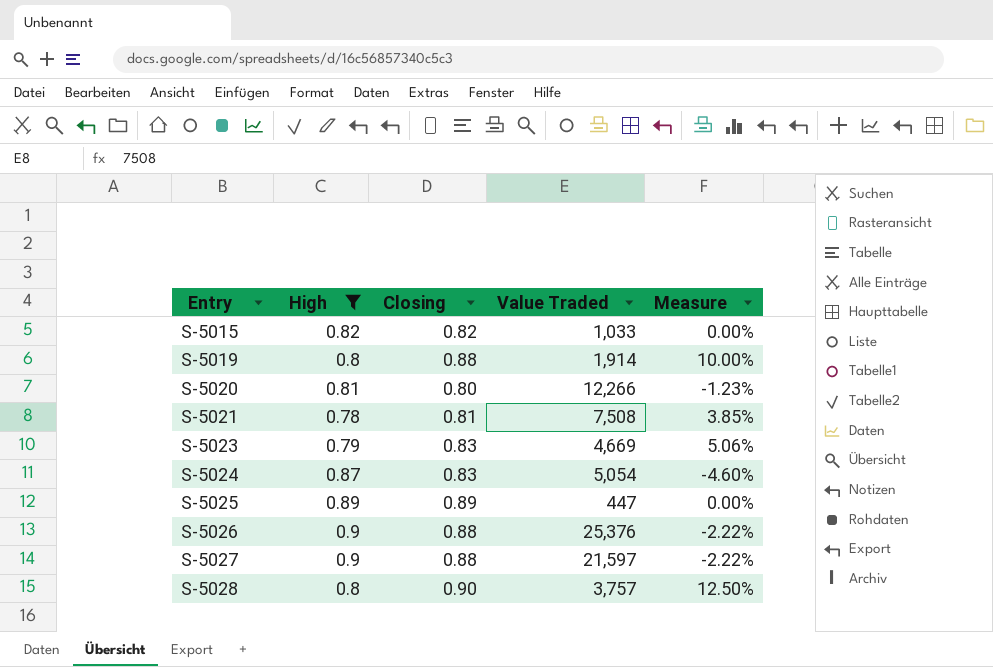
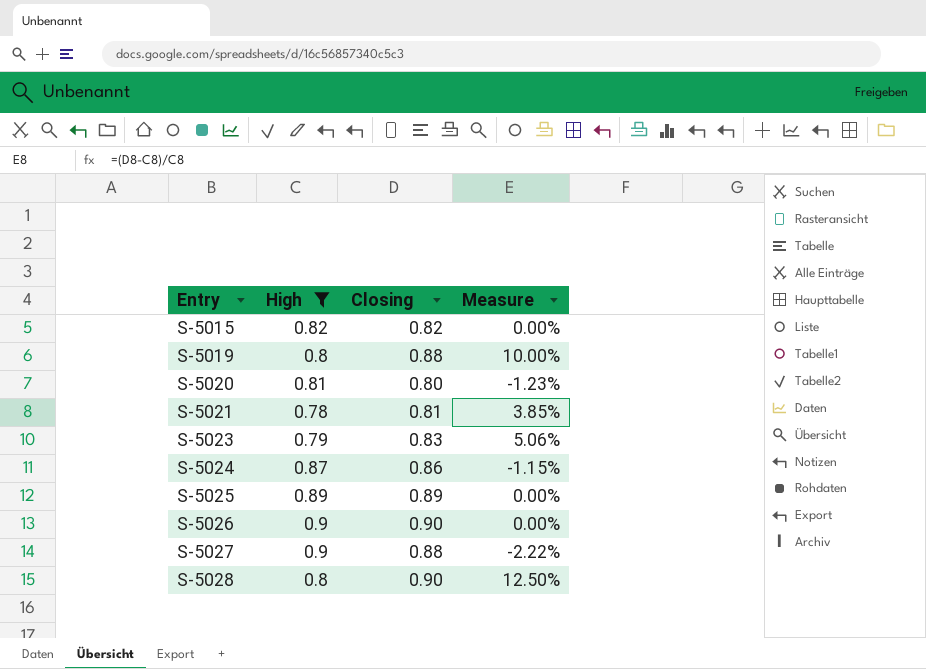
column Value Traded | position: 4 -> none
S-5024 | Closing: 0.83 -> 0.86
S-5024 | Measure: -4.60% -> -1.15%
S-5026 | Closing: 0.88 -> 0.90
S-5026 | Measure: -2.22% -> 0.00%

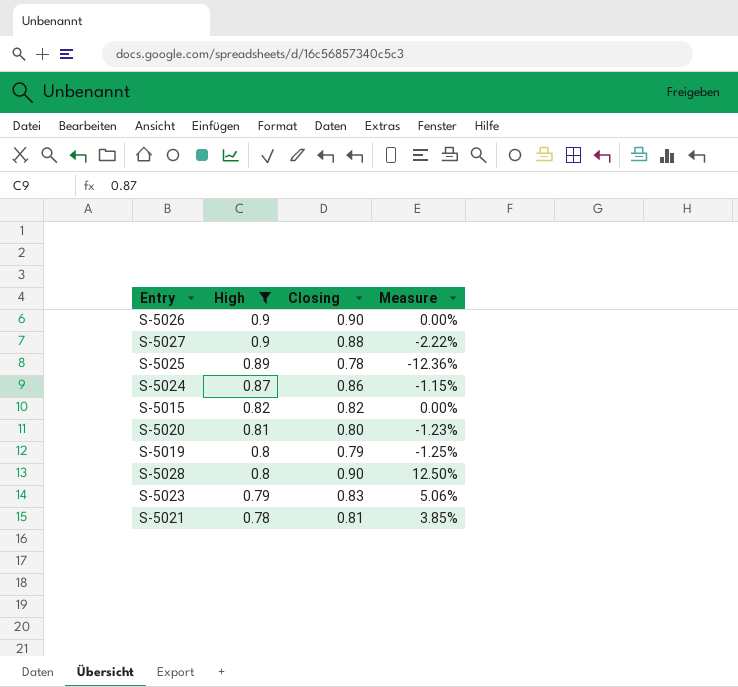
row order: Entry ascending -> High descending
S-5025 | Closing: 0.89 -> 0.78
S-5025 | Measure: 0.00% -> -12.36%
S-5019 | Closing: 0.88 -> 0.79
S-5019 | Measure: 10.00% -> -1.25%

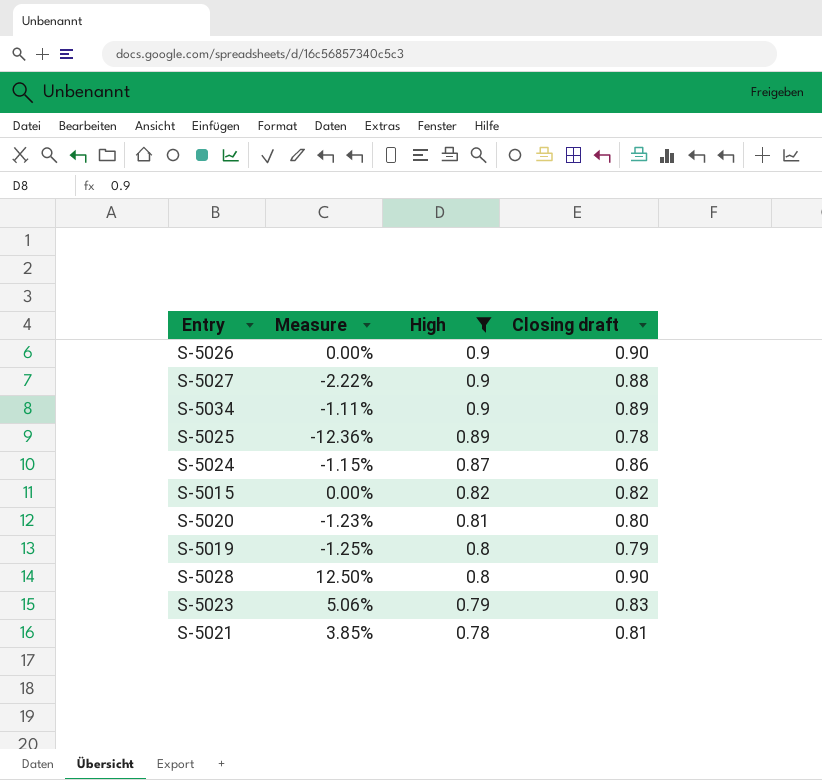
column Measure | position: 4 -> 2
column name: Closing -> Closing draft
row S-5034: none -> -1.11% | 0.9 | 0.89

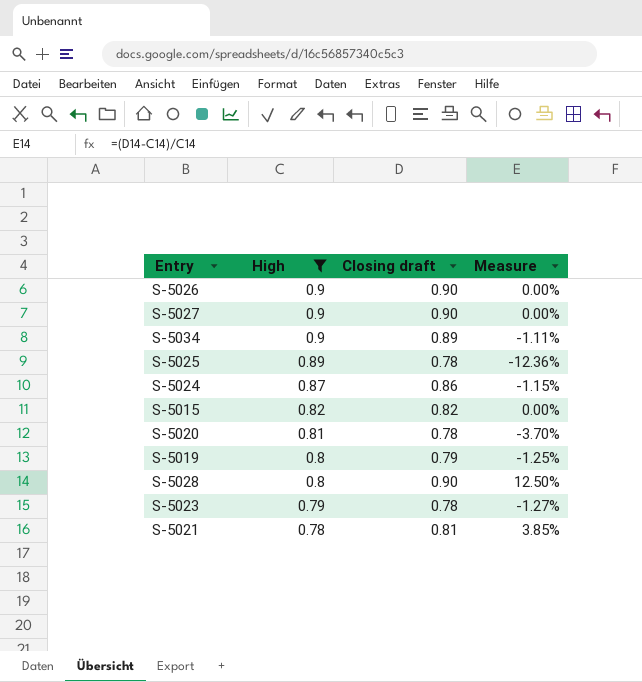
column Measure | position: 2 -> 4
S-5027 | Closing draft: 0.88 -> 0.90
S-5027 | Measure: -2.22% -> 0.00%
S-5020 | Closing draft: 0.80 -> 0.78
S-5020 | Measure: -1.23% -> -3.70%
S-5023 | Closing draft: 0.83 -> 0.78
S-5023 | Measure: 5.06% -> -1.27%

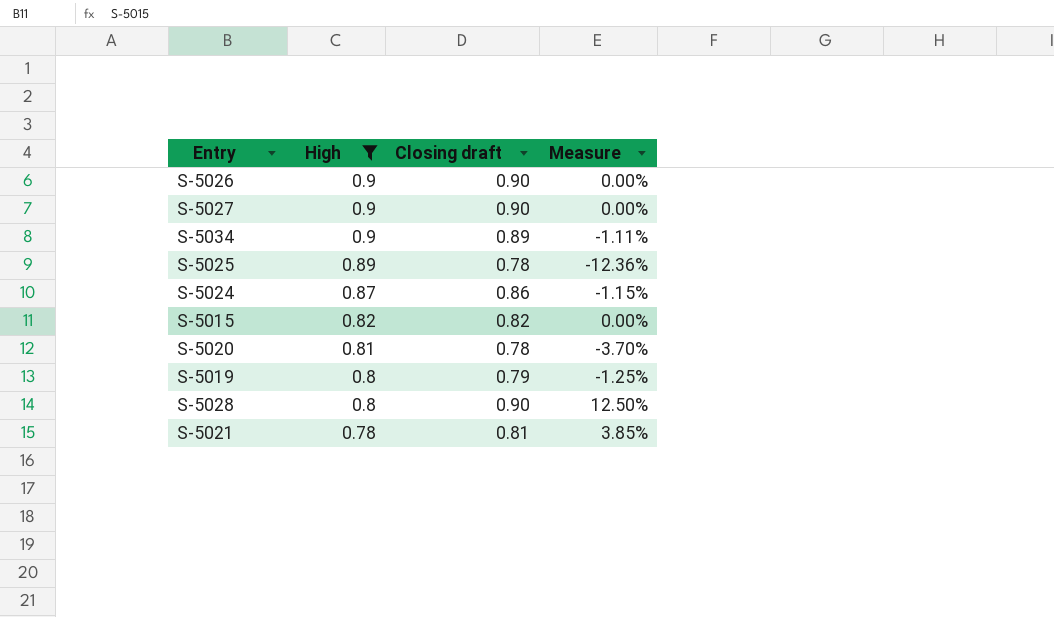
row S-5023: 0.79 | 0.78 | -1.27% -> none

